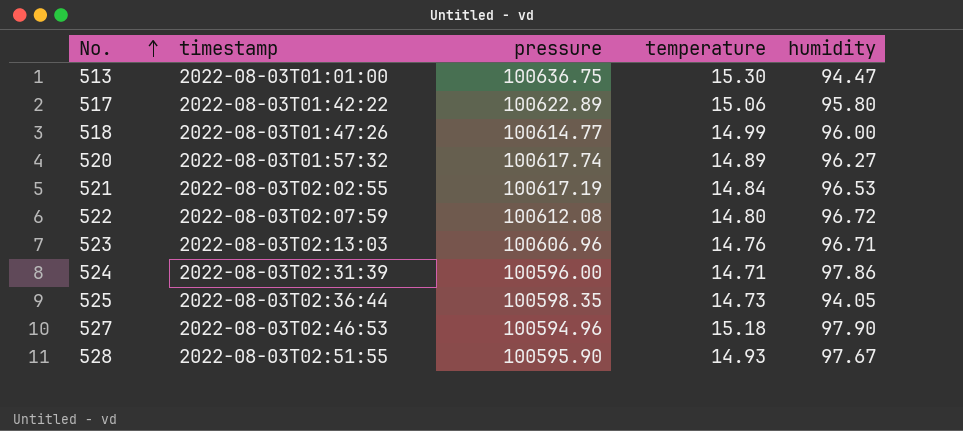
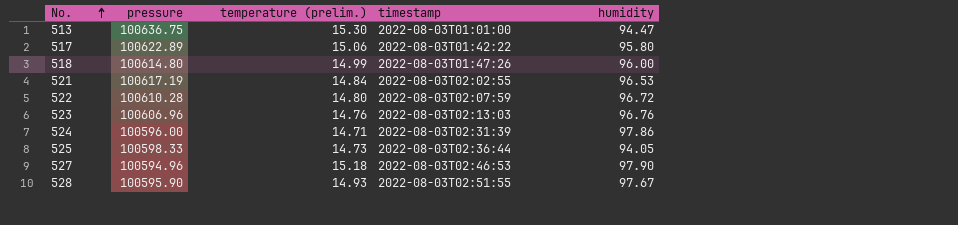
column name: temperature -> temperature (prelim.)
column timestamp | position: 2 -> 4
row 520: 2022-08-03T01:57:32 | 100617.74 | 14.89 | 96.27 -> none
518 | pressure: 100614.77 -> 100614.80
522 | pressure: 100612.08 -> 100610.28
523 | humidity: 96.71 -> 96.76
525 | pressure: 100598.35 -> 100598.33

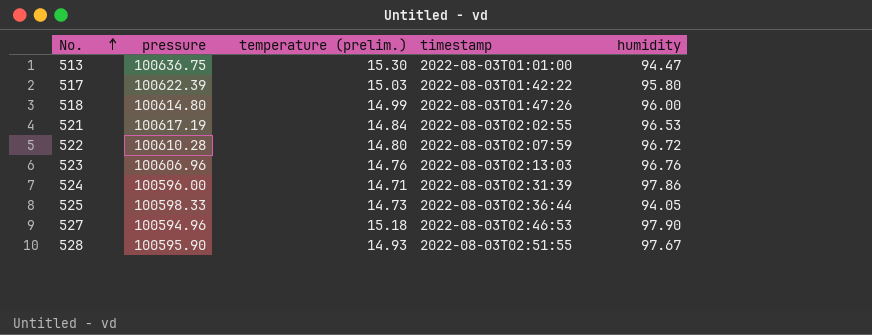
517 | pressure: 100622.89 -> 100622.39
517 | temperature (prelim.): 15.06 -> 15.03

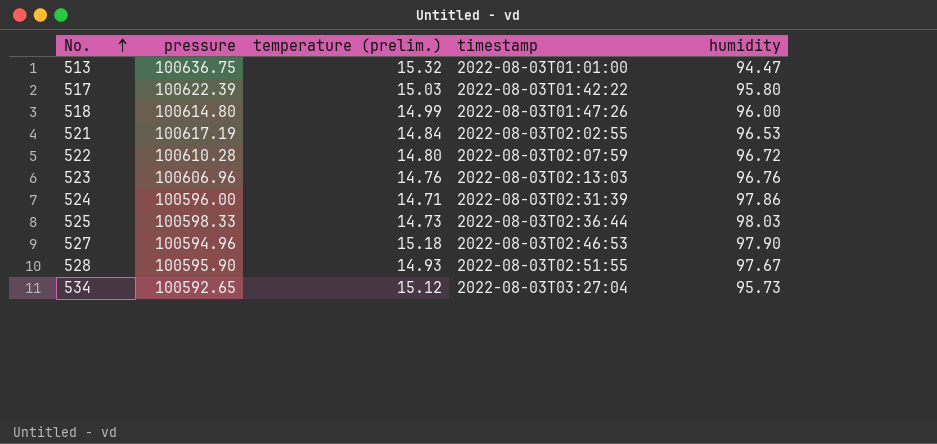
513 | temperature (prelim.): 15.30 -> 15.32
525 | humidity: 94.05 -> 98.03
row 534: none -> 100592.65 | 15.12 | 2022-08-03T03:27:04 | 95.73

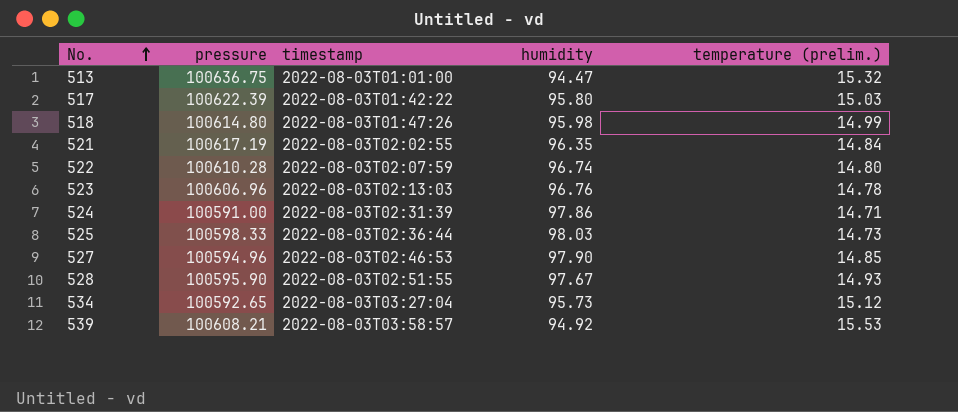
column temperature (prelim.) | position: 3 -> 5
518 | humidity: 96.00 -> 95.98
521 | humidity: 96.53 -> 96.35
522 | humidity: 96.72 -> 96.74
523 | temperature (prelim.): 14.76 -> 14.78
524 | pressure: 100596.00 -> 100591.00
527 | temperature (prelim.): 15.18 -> 14.85
row 539: none -> 100608.21 | 2022-08-03T03:58:57 | 94.92 | 15.53

